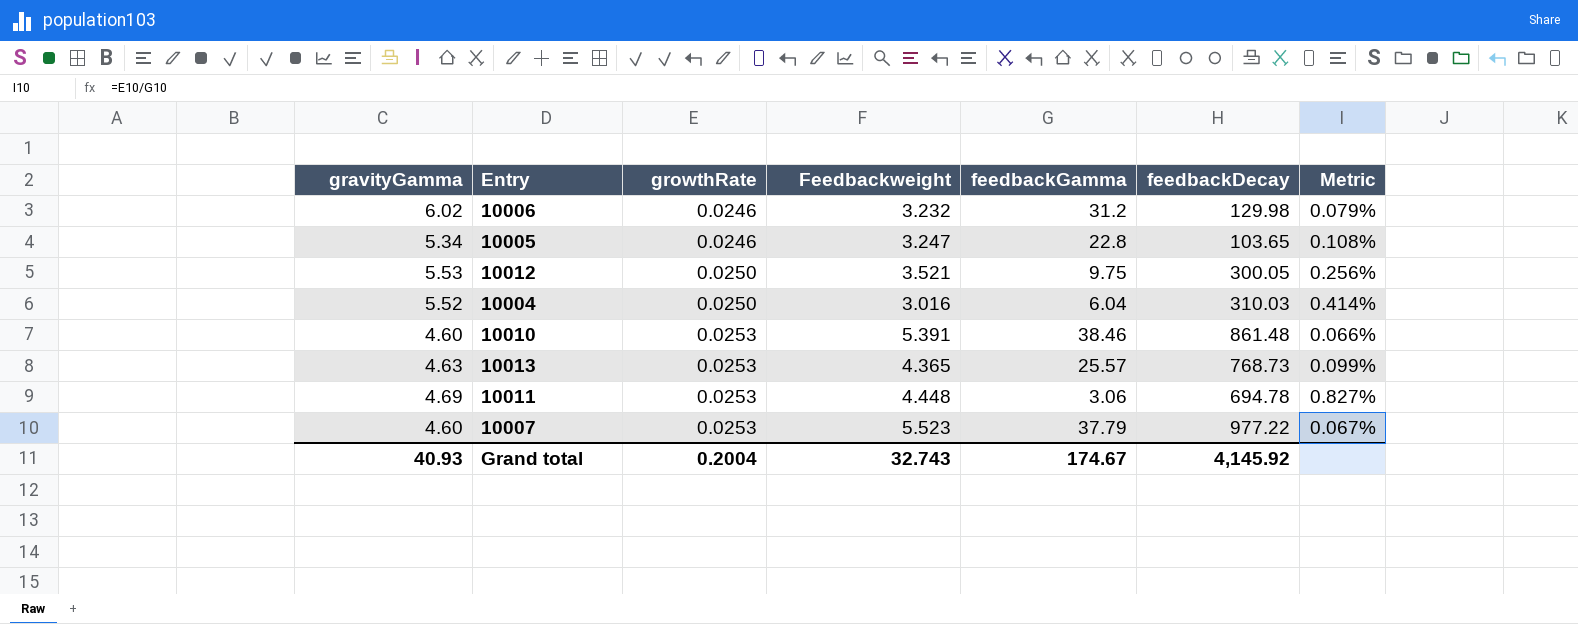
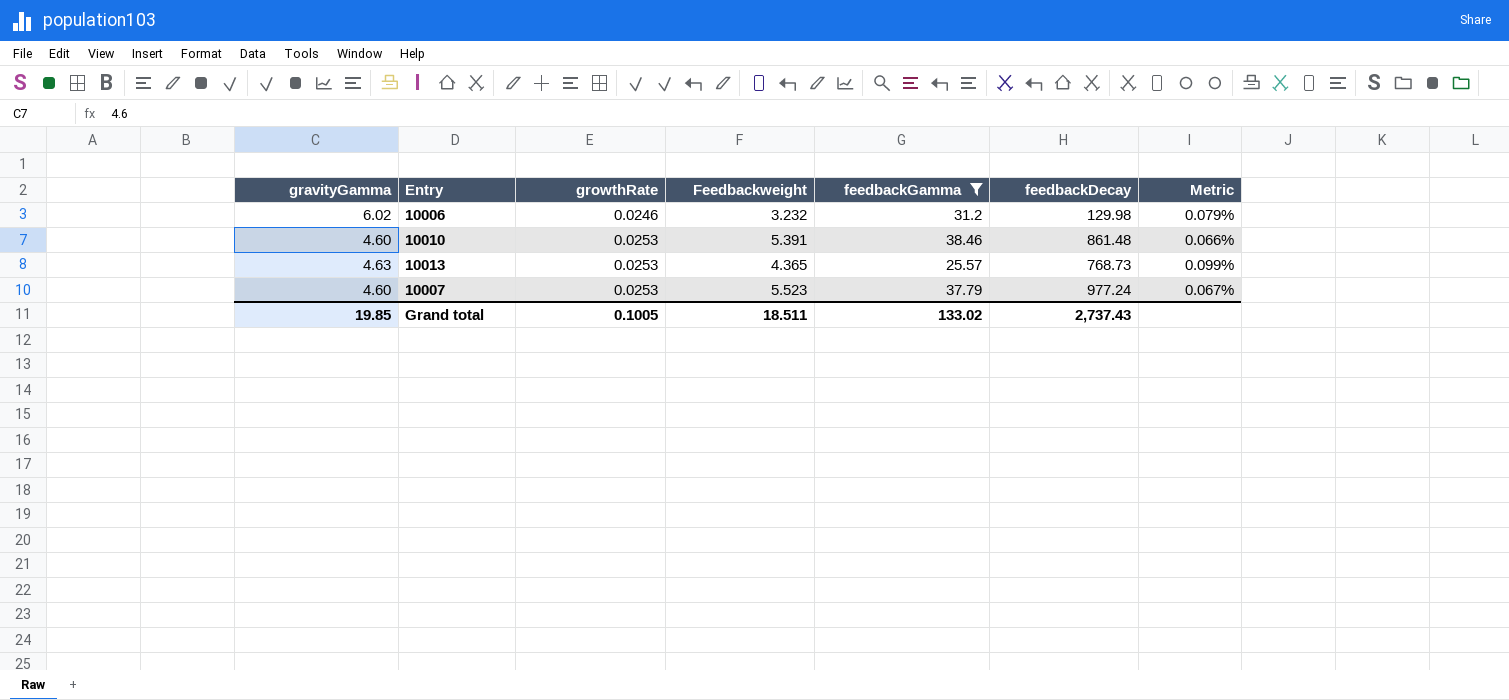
filter: none -> feedbackGamma >= 25.57
10007 | feedbackDecay: 977.22 -> 977.24
Grand total | gravityGamma: 40.93 -> 19.85
Grand total | growthRate: 0.2004 -> 0.1005
Grand total | Feedbackweight: 32.743 -> 18.511
Grand total | feedbackGamma: 174.67 -> 133.02
Grand total | feedbackDecay: 4,145.92 -> 2,737.43

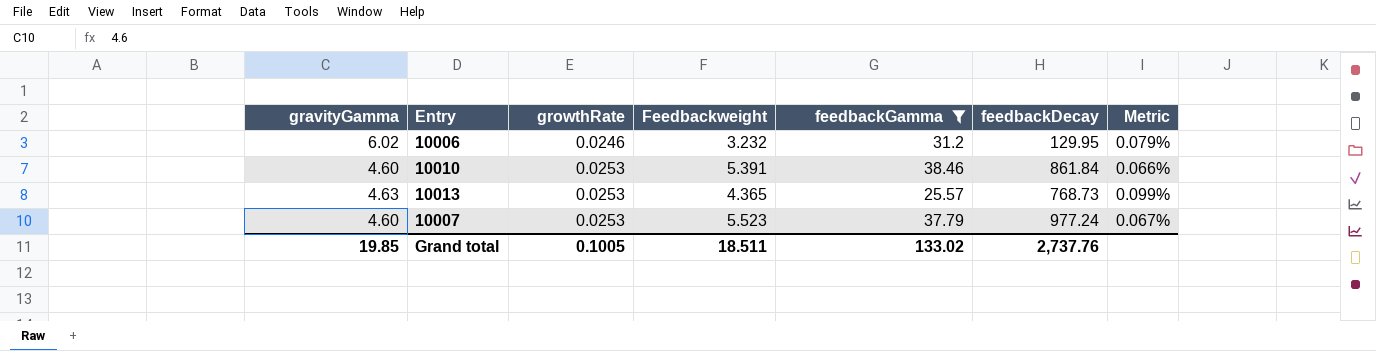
10006 | feedbackDecay: 129.98 -> 129.95
10010 | feedbackDecay: 861.48 -> 861.84
Grand total | feedbackDecay: 2,737.43 -> 2,737.76

